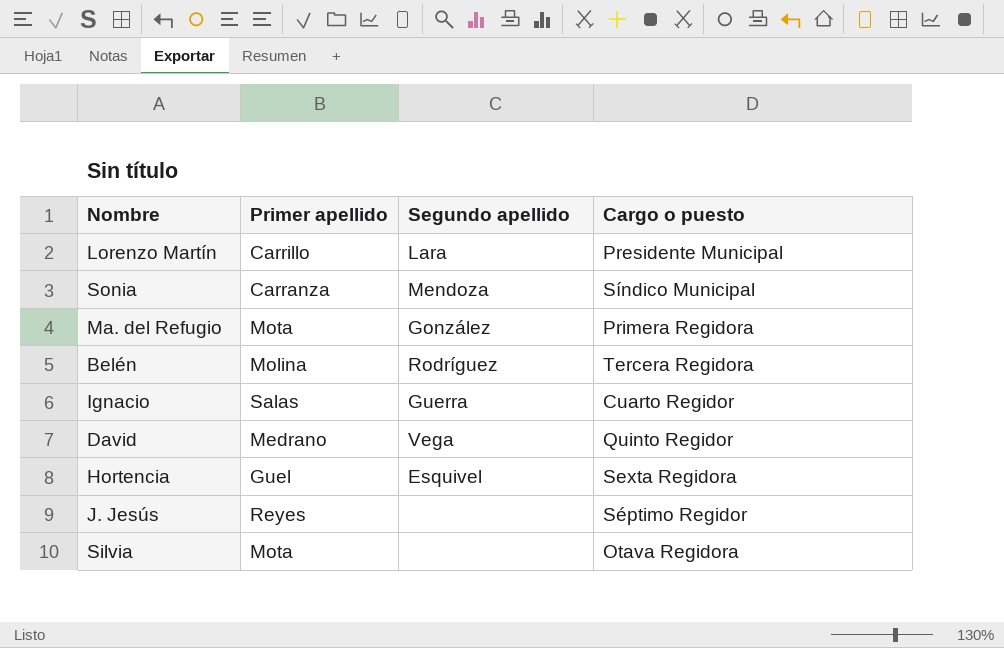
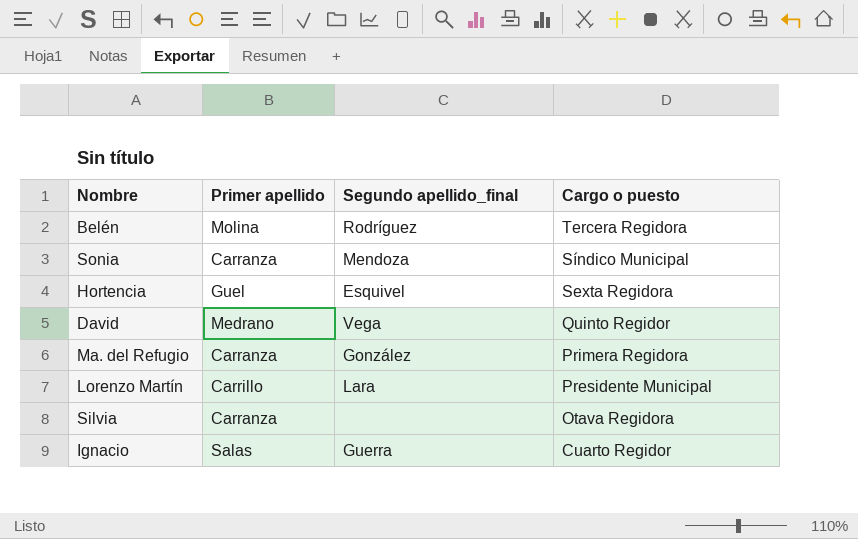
row order: none -> Cargo o puesto descending
column name: Segundo apellido -> Segundo apellido_final
row J. Jesús: Reyes | none | Séptimo Regidor -> none
Ma. del Refugio | Primer apellido: Mota -> Carranza
Silvia | Primer apellido: Mota -> Carranza

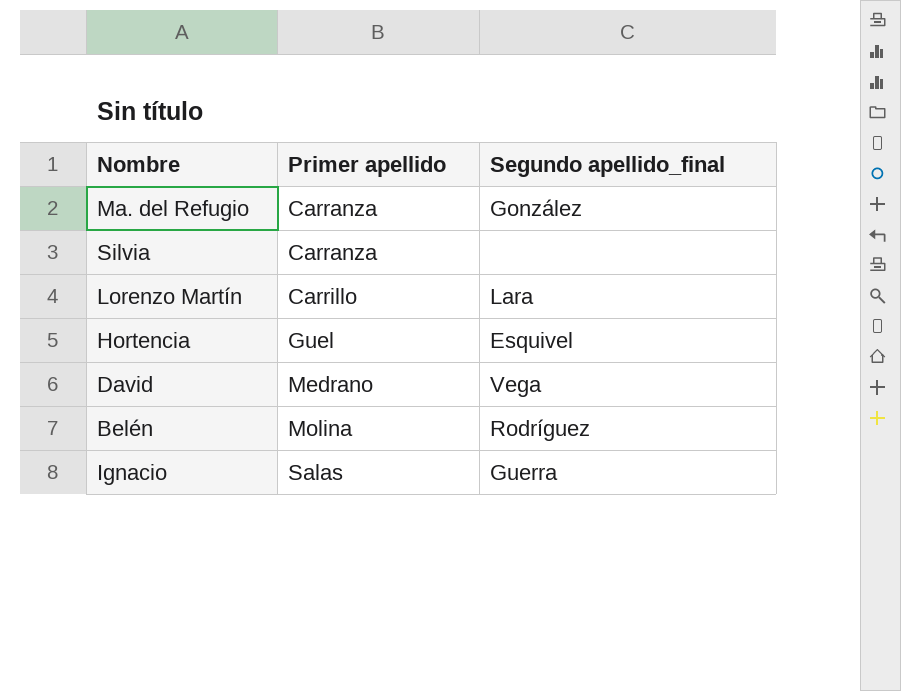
row order: Cargo o puesto descending -> Primer apellido ascending
column Cargo o puesto | position: 4 -> none
row Sonia: Carranza | Mendoza | Síndico Municipal -> none

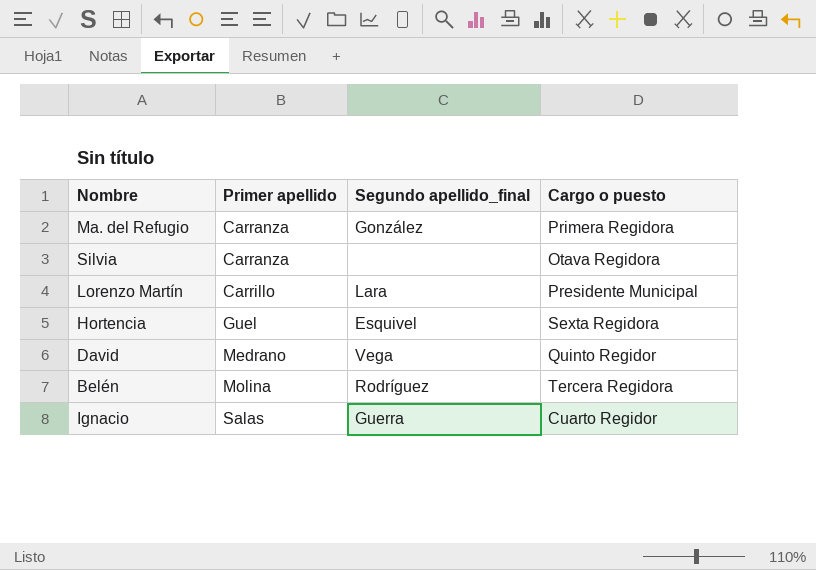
column Cargo o puesto | position: none -> 4

